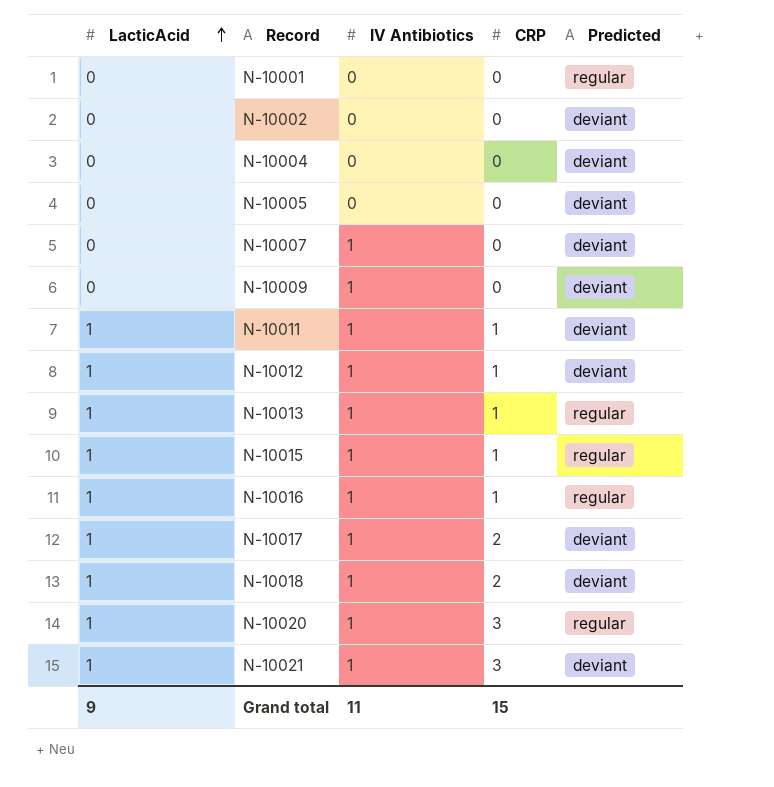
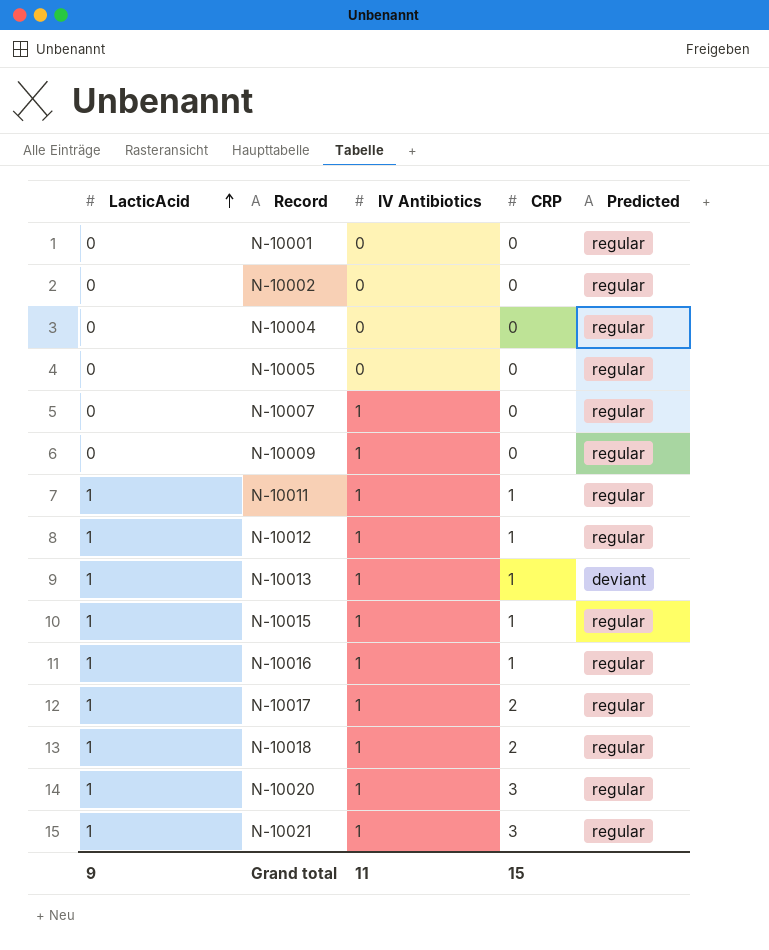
N-10002 | Predicted: deviant -> regular
N-10004 | Predicted: deviant -> regular
N-10005 | Predicted: deviant -> regular
N-10007 | Predicted: deviant -> regular
N-10009 | Predicted: deviant -> regular
N-10011 | Predicted: deviant -> regular
N-10012 | Predicted: deviant -> regular
N-10013 | Predicted: regular -> deviant
N-10017 | Predicted: deviant -> regular
N-10018 | Predicted: deviant -> regular
N-10021 | Predicted: deviant -> regular

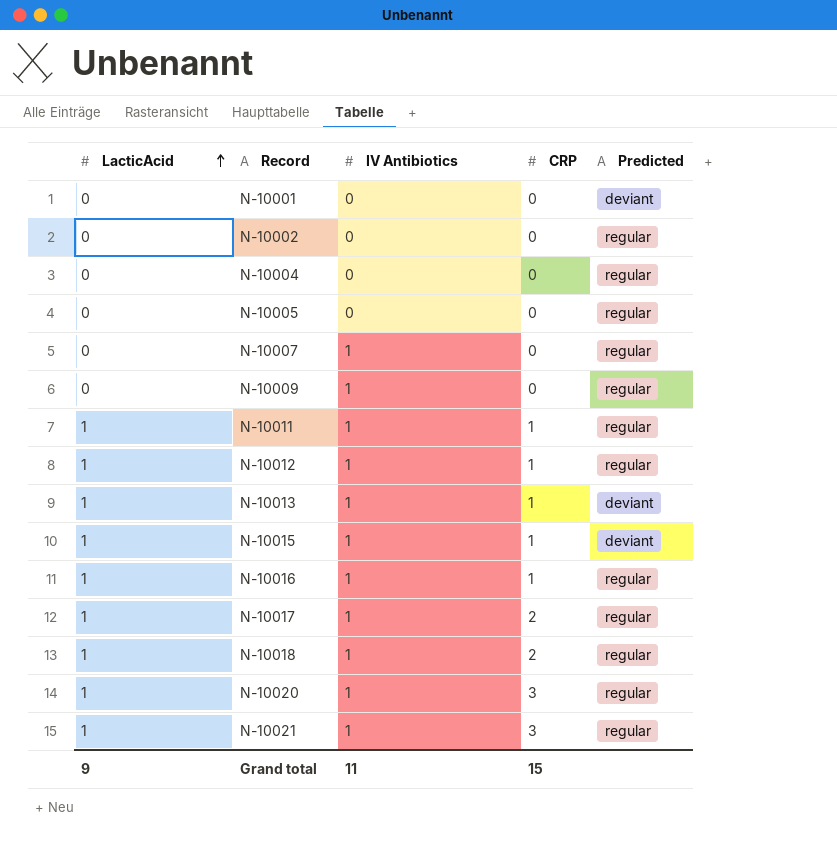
N-10001 | Predicted: regular -> deviant
N-10015 | Predicted: regular -> deviant

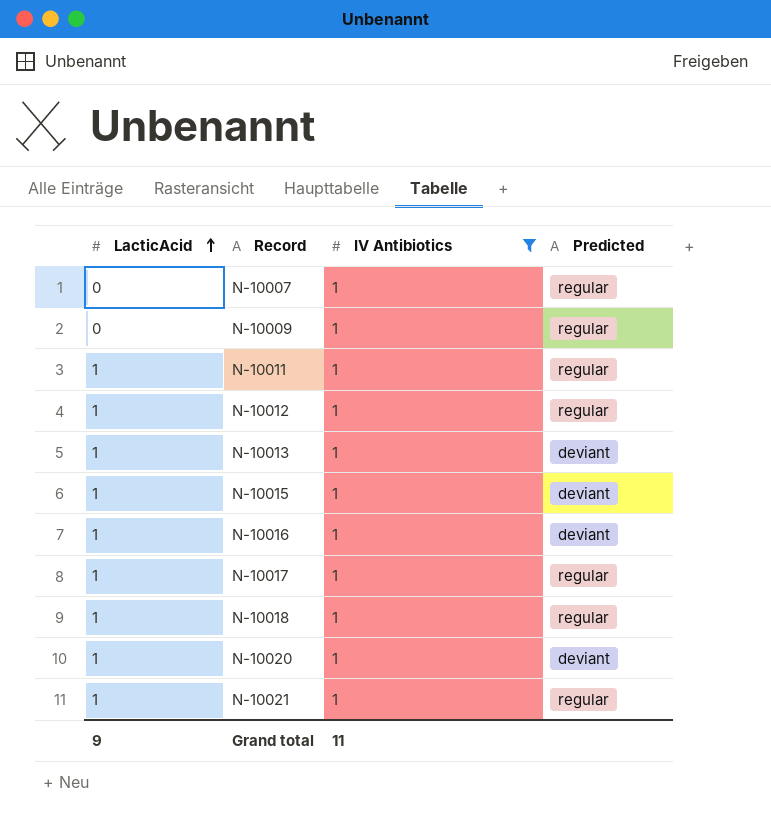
filter: none -> IV Antibiotics = 1
column CRP | position: 4 -> none
N-10016 | Predicted: regular -> deviant
N-10020 | Predicted: regular -> deviant

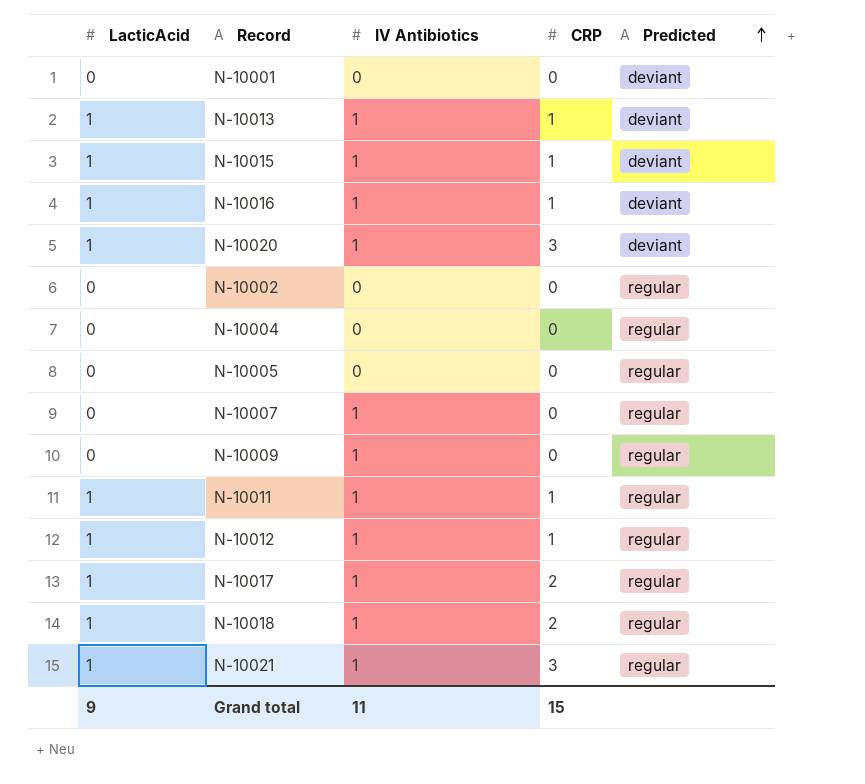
filter: IV Antibiotics = 1 -> none
row order: LacticAcid ascending -> Predicted ascending
column CRP | position: none -> 4

